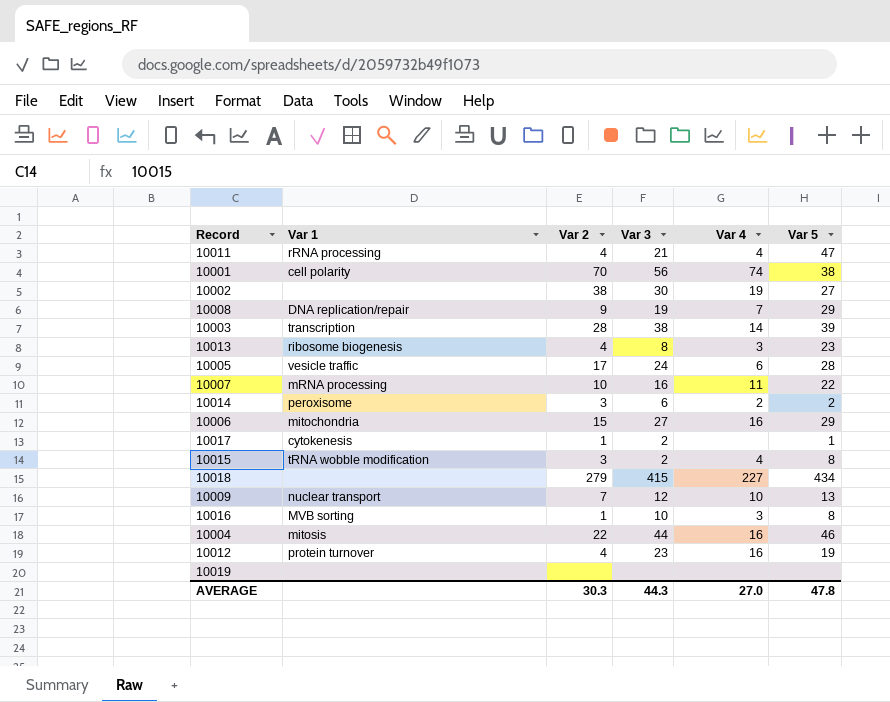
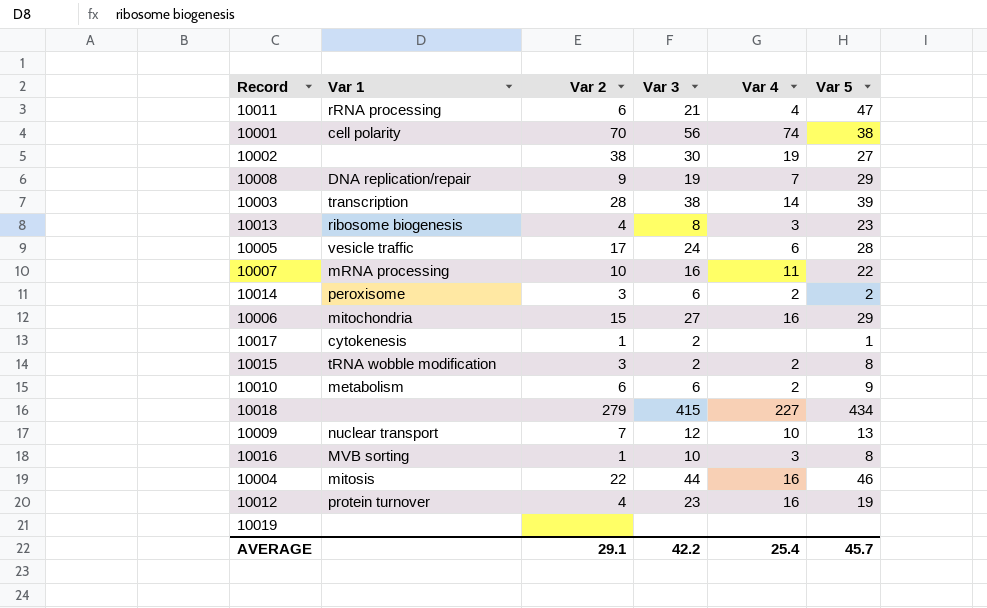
10011 | Var 2: 4 -> 6
10015 | Var 4: 4 -> 2
row 10010: none -> metabolism | 6 | 6 | 2 | 9
AVERAGE | Var 2: 30.3 -> 29.1
AVERAGE | Var 3: 44.3 -> 42.2
AVERAGE | Var 4: 27.0 -> 25.4
AVERAGE | Var 5: 47.8 -> 45.7

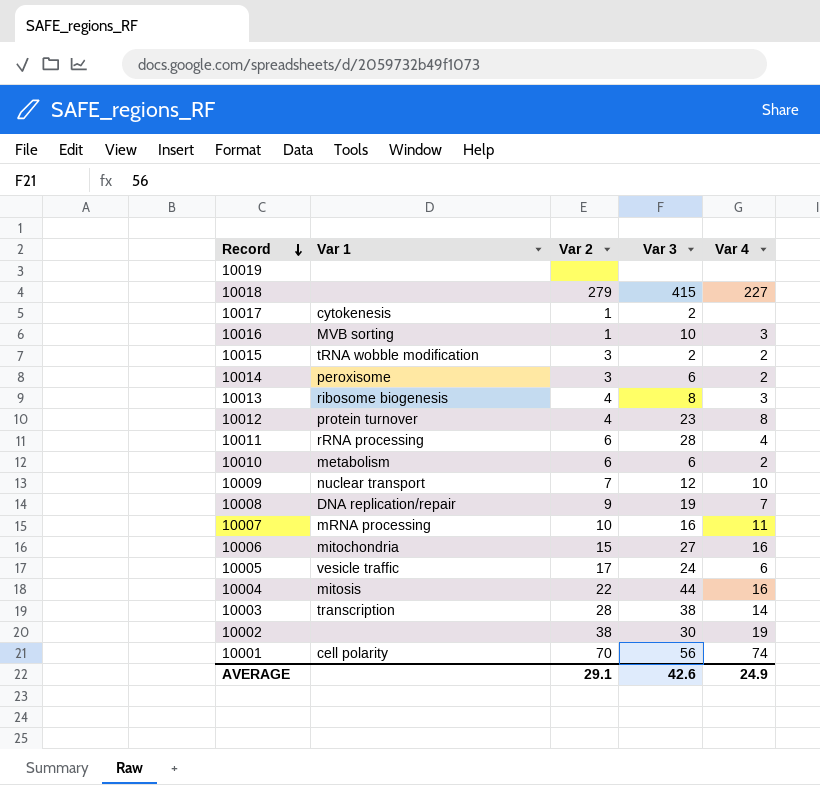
row order: none -> Record descending
column Var 5 | position: 6 -> none
10012 | Var 4: 16 -> 8
10011 | Var 3: 21 -> 28
AVERAGE | Var 3: 42.2 -> 42.6
AVERAGE | Var 4: 25.4 -> 24.9

